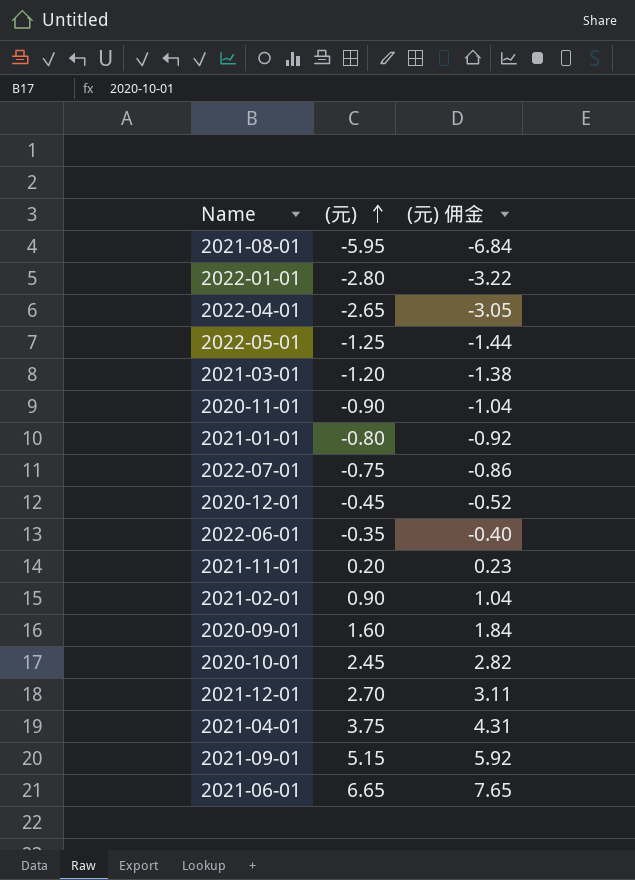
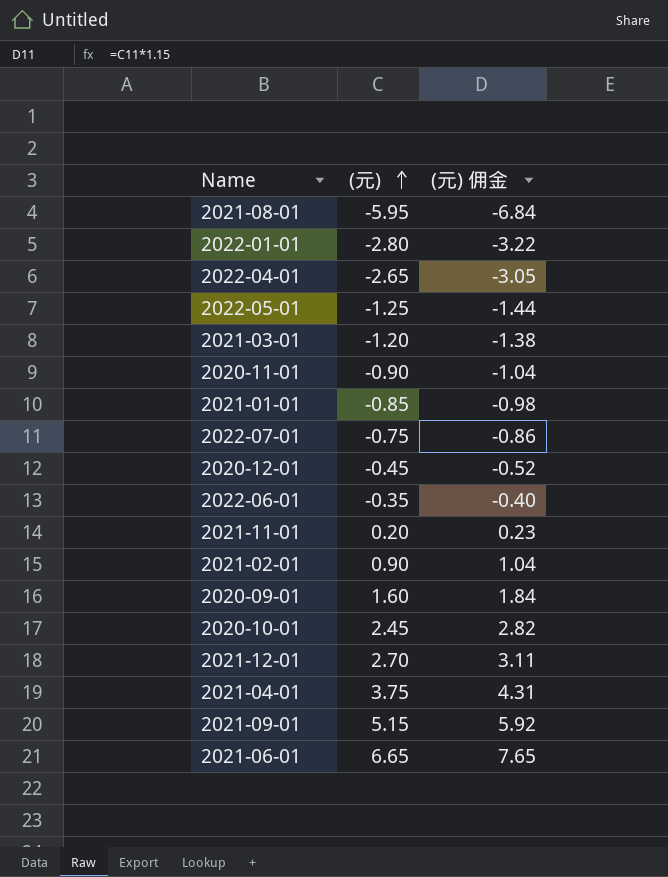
2021-01-01 | (元): -0.80 -> -0.85
2021-01-01 | (元) 佣金: -0.92 -> -0.98

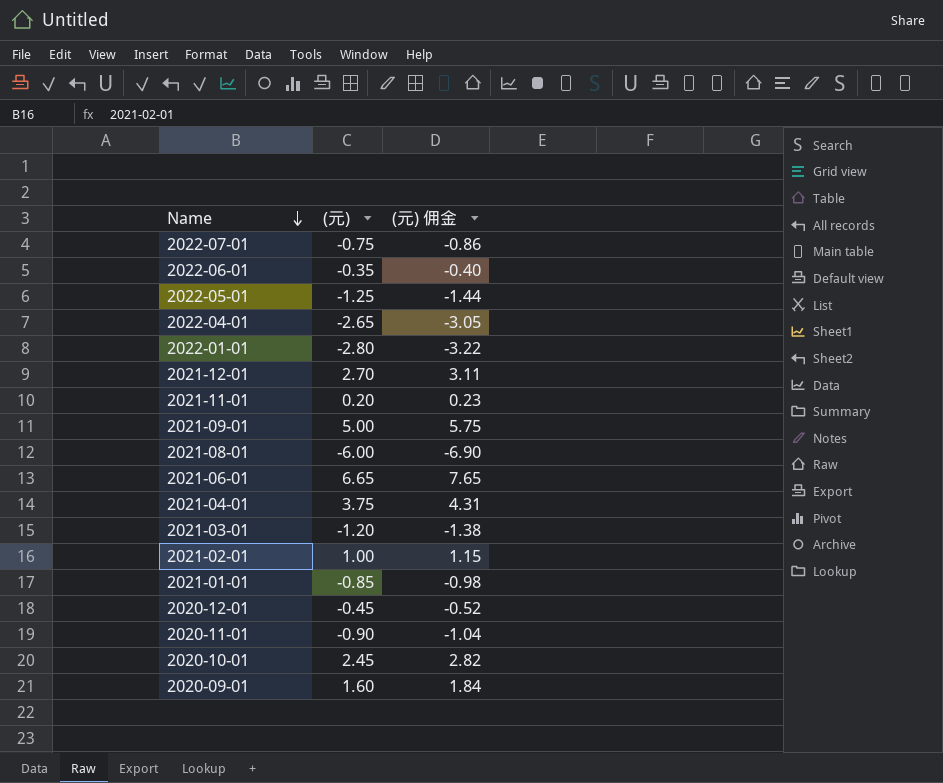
row order: (元) ascending -> Name descending
2021-09-01 | (元): 5.15 -> 5.00
2021-09-01 | (元) 佣金: 5.92 -> 5.75
2021-08-01 | (元): -5.95 -> -6.00
2021-08-01 | (元) 佣金: -6.84 -> -6.90
2021-02-01 | (元): 0.90 -> 1.00
2021-02-01 | (元) 佣金: 1.04 -> 1.15

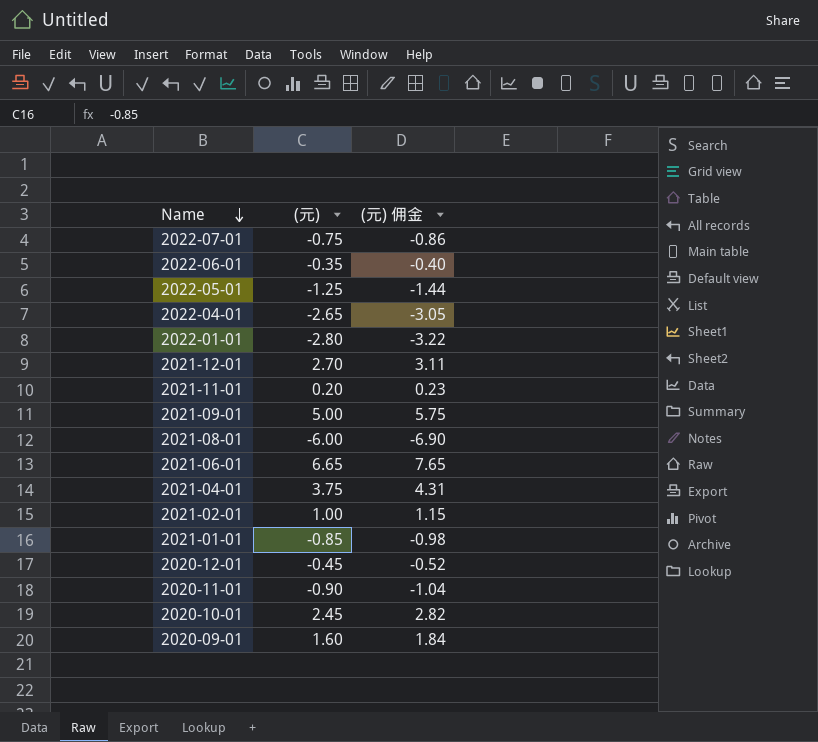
row 2021-03-01: -1.20 | -1.38 -> none

